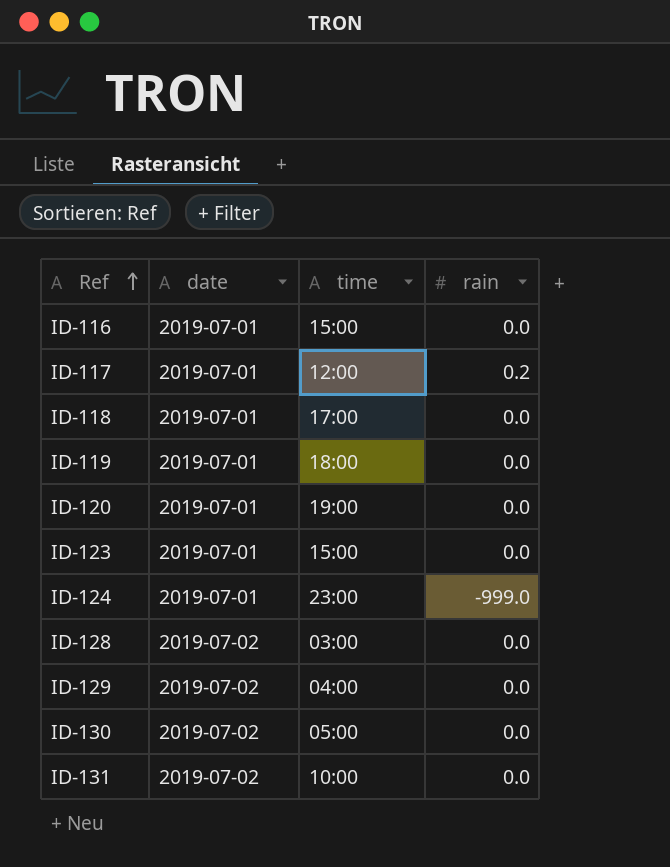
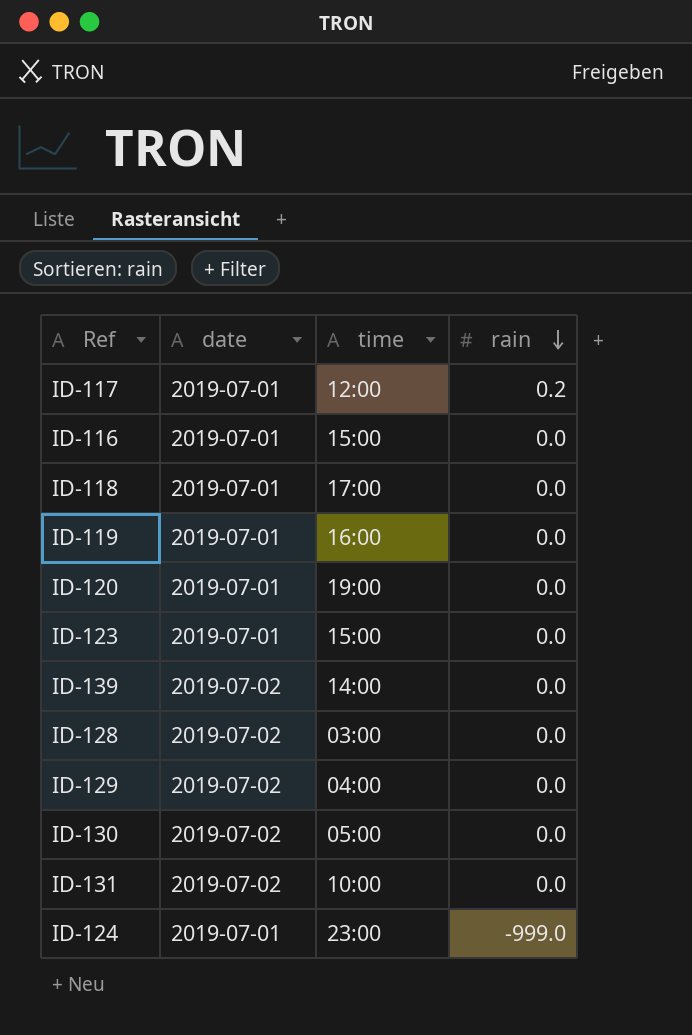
row order: Ref ascending -> rain descending
ID-119 | time: 18:00 -> 16:00
row ID-139: none -> 2019-07-02 | 14:00 | 0.0

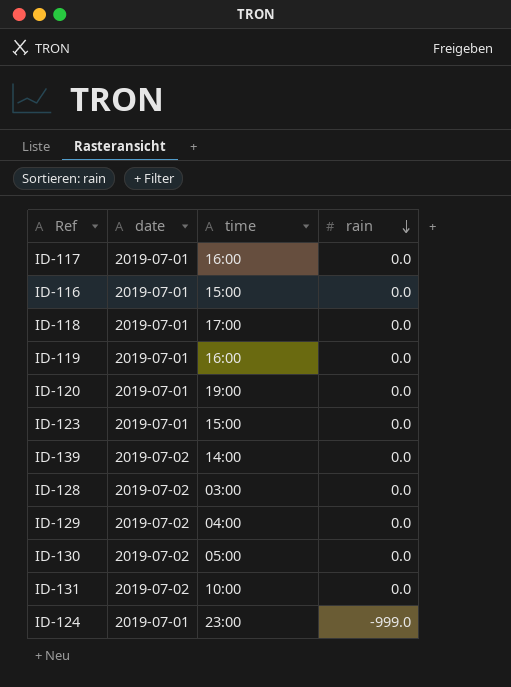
ID-117 | time: 12:00 -> 16:00
ID-117 | rain: 0.2 -> 0.0

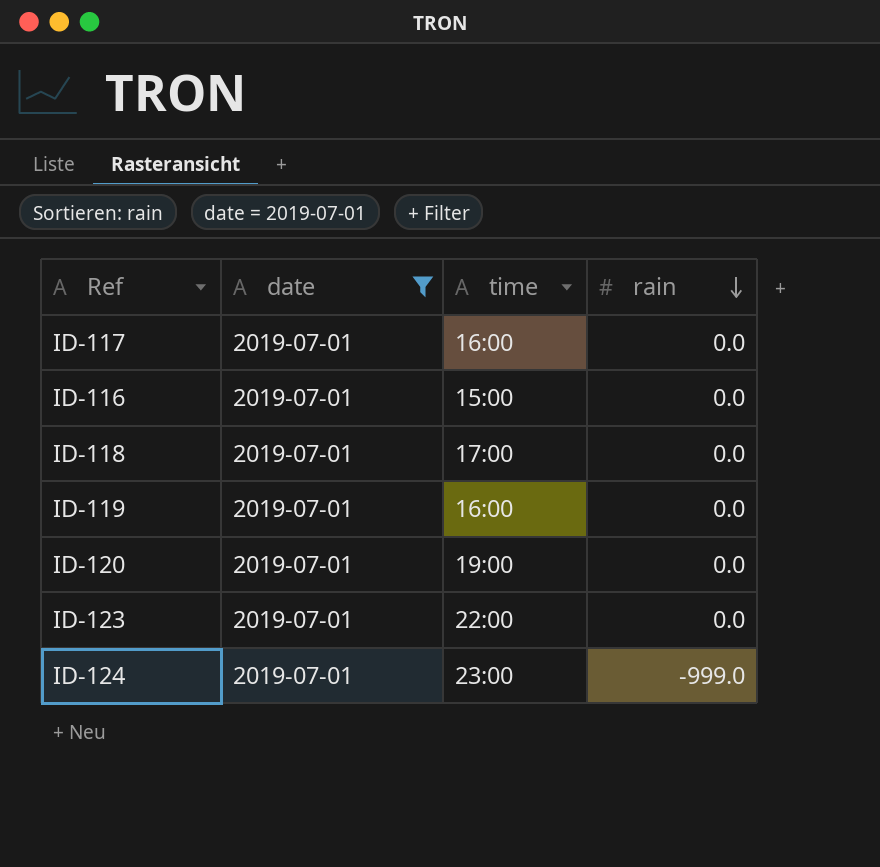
filter: none -> date = 2019-07-01
ID-123 | time: 15:00 -> 22:00

